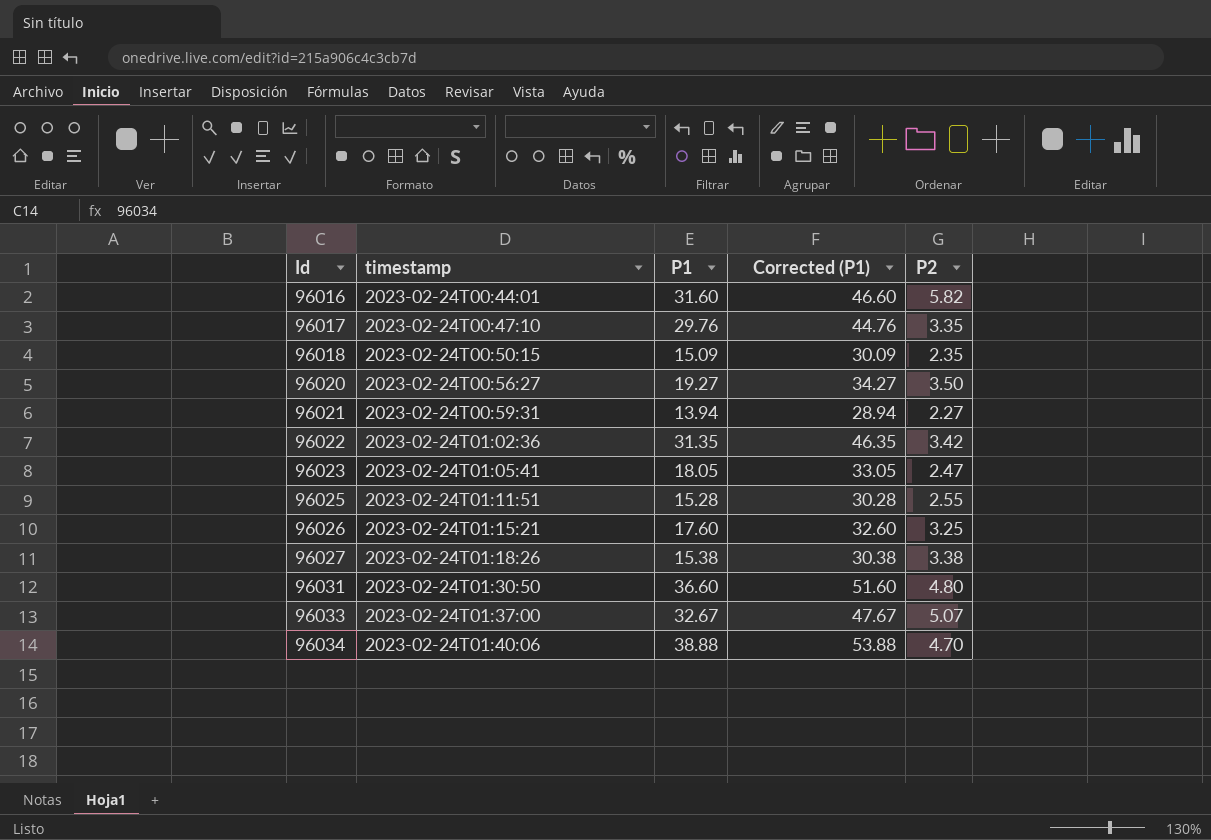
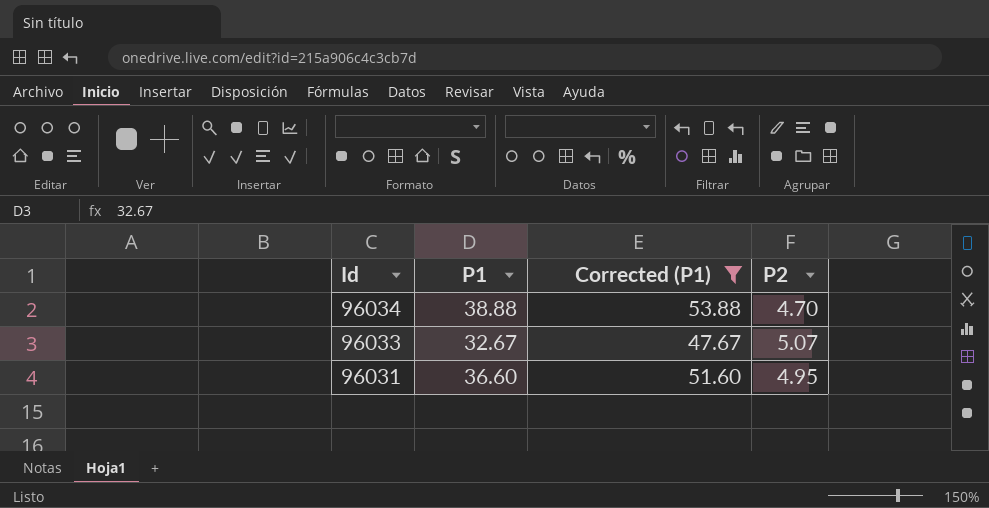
filter: none -> Corrected (P1) >= 47.67
row order: Id ascending -> Id descending
column timestamp | position: 2 -> none
96031 | P2: 4.80 -> 4.95

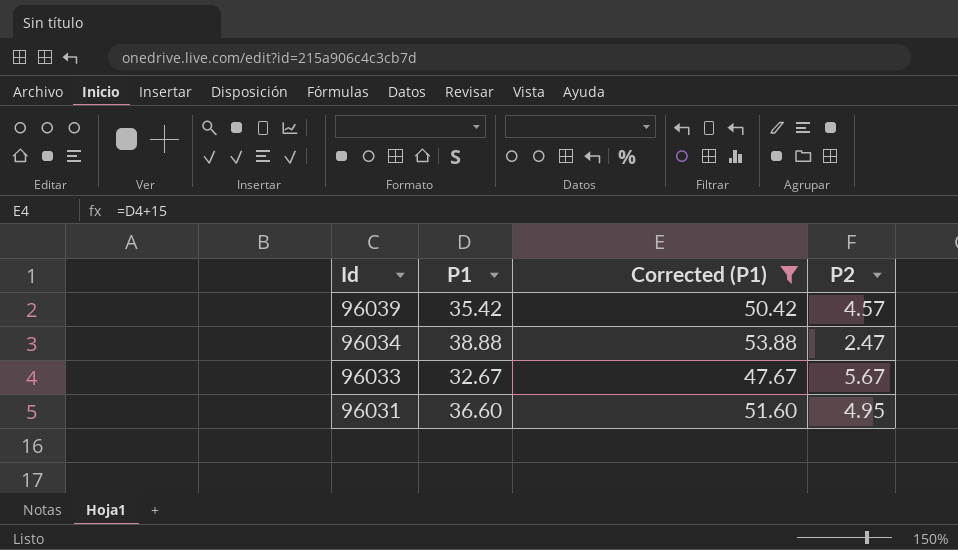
row 96039: none -> 35.42 | 50.42 | 4.57
96034 | P2: 4.70 -> 2.47
96033 | P2: 5.07 -> 5.67

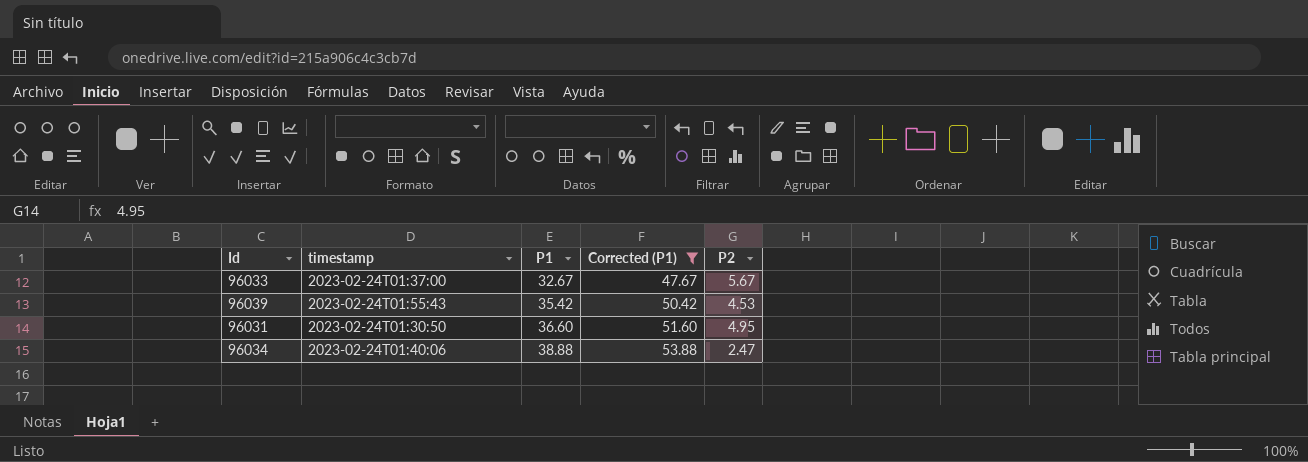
row order: Id descending -> P1 ascending
column timestamp | position: none -> 2
96039 | P2: 4.57 -> 4.53

